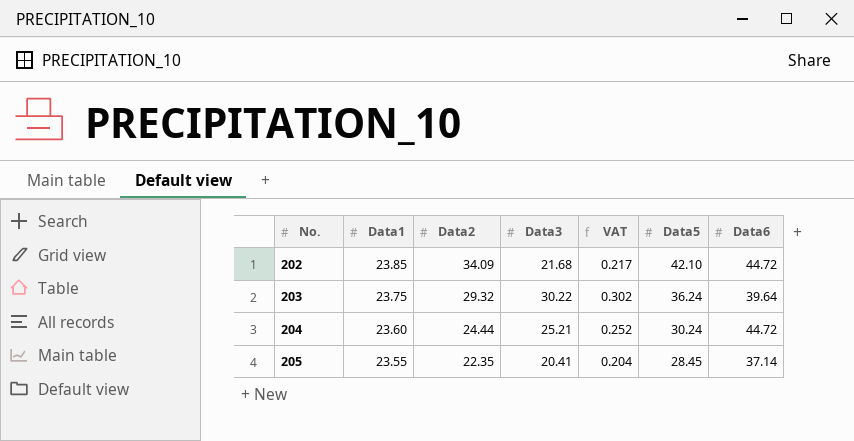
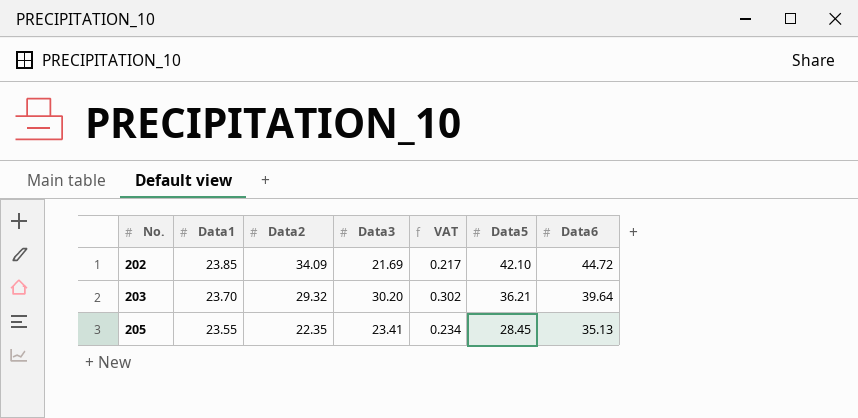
row 204: 23.60 | 24.44 | 25.21 | 0.252 | 30.24 | 44.72 -> none
202 | Data3: 21.68 -> 21.69
203 | Data1: 23.75 -> 23.70
203 | Data3: 30.22 -> 30.20
203 | Data5: 36.24 -> 36.21
205 | Data3: 20.41 -> 23.41
205 | VAT: 0.204 -> 0.234
205 | Data6: 37.14 -> 35.13

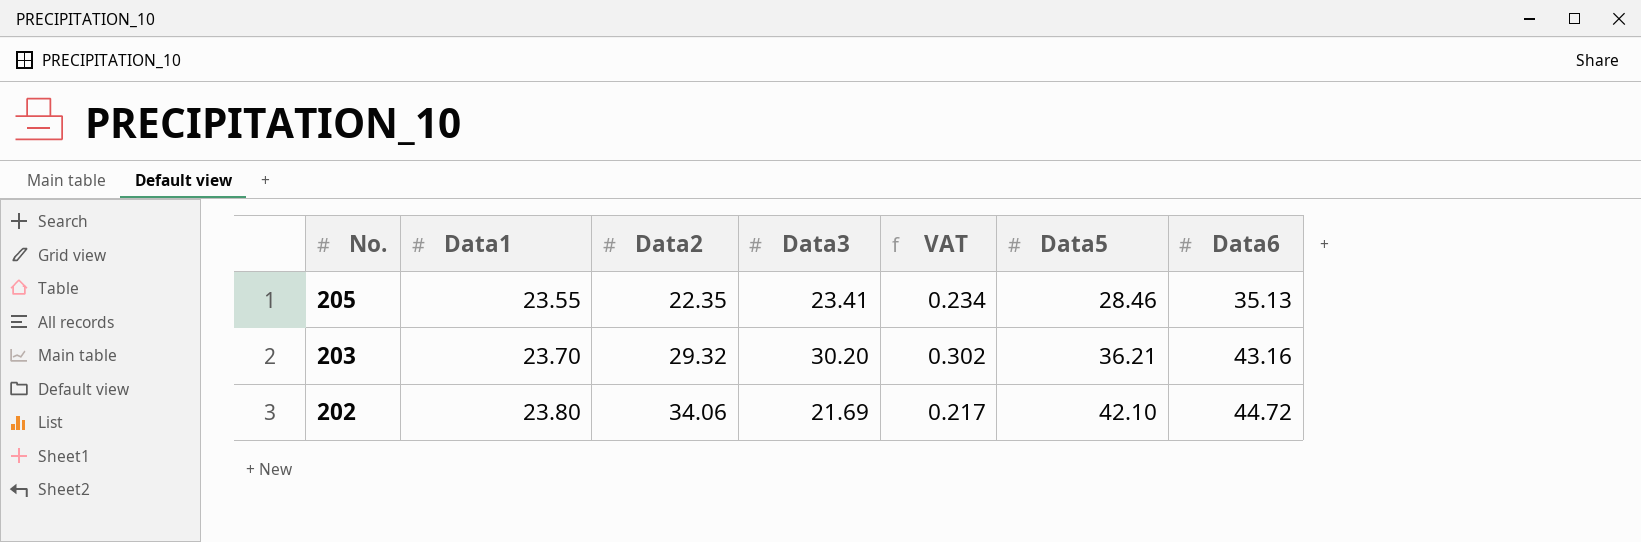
row order: No. ascending -> No. descending
205 | Data5: 28.45 -> 28.46
203 | Data6: 39.64 -> 43.16
202 | Data1: 23.85 -> 23.80
202 | Data2: 34.09 -> 34.06

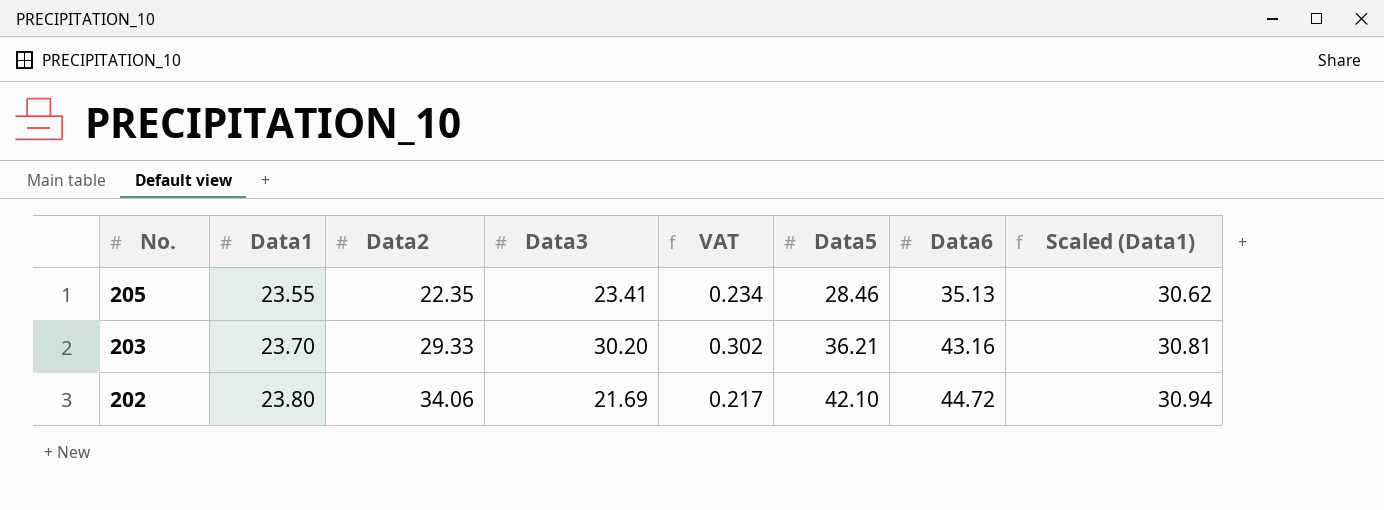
column Scaled (Data1) | formula: none -> [Data1] * 1.3
203 | Data2: 29.32 -> 29.33

